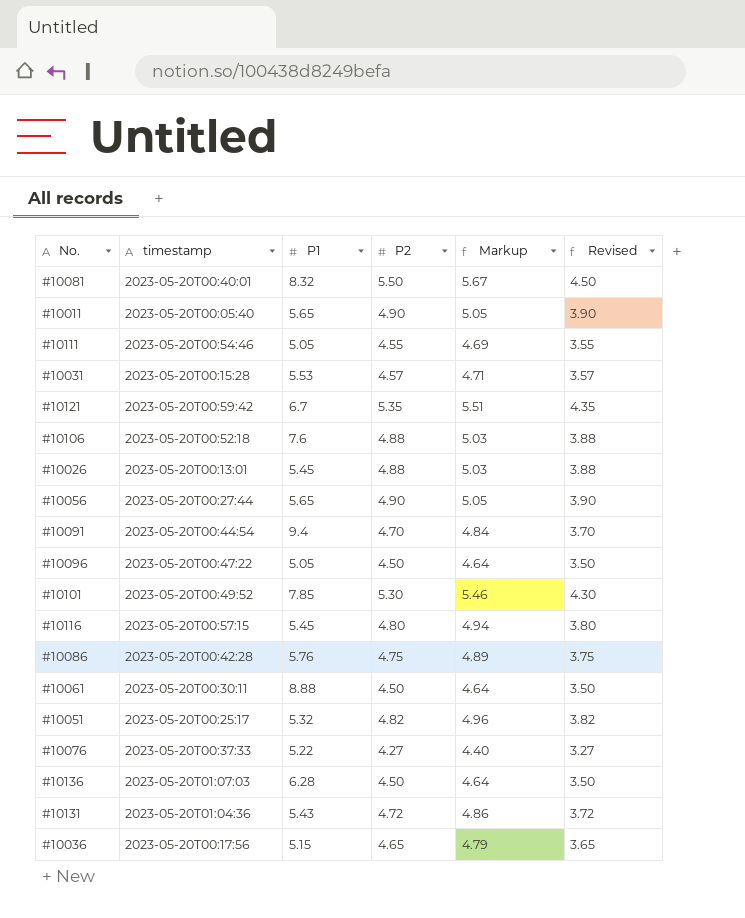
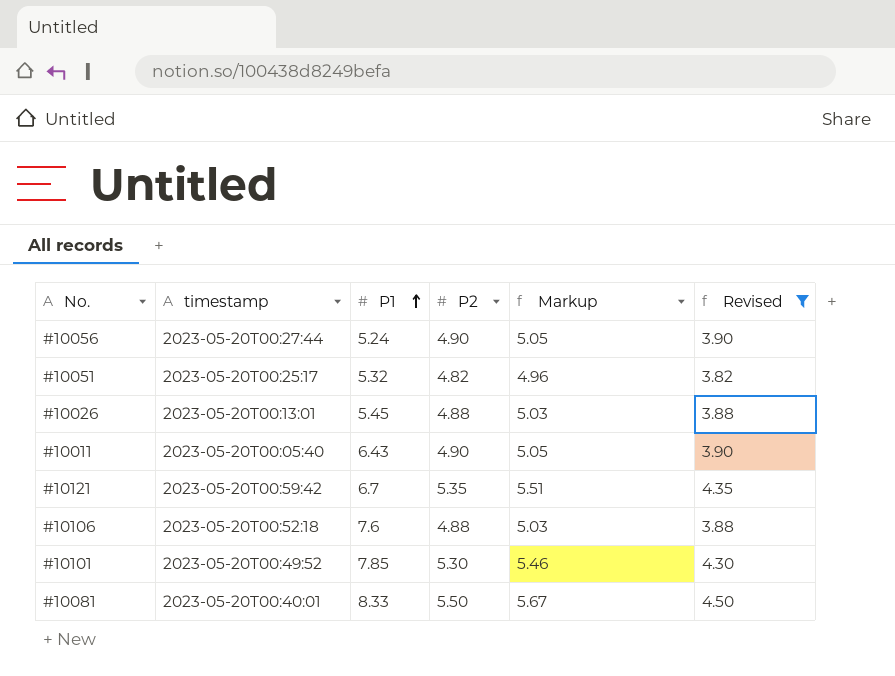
filter: none -> Revised >= 3.82
row order: none -> P1 ascending
#10056 | P1: 5.65 -> 5.24
#10011 | P1: 5.65 -> 6.43
#10081 | P1: 8.32 -> 8.33

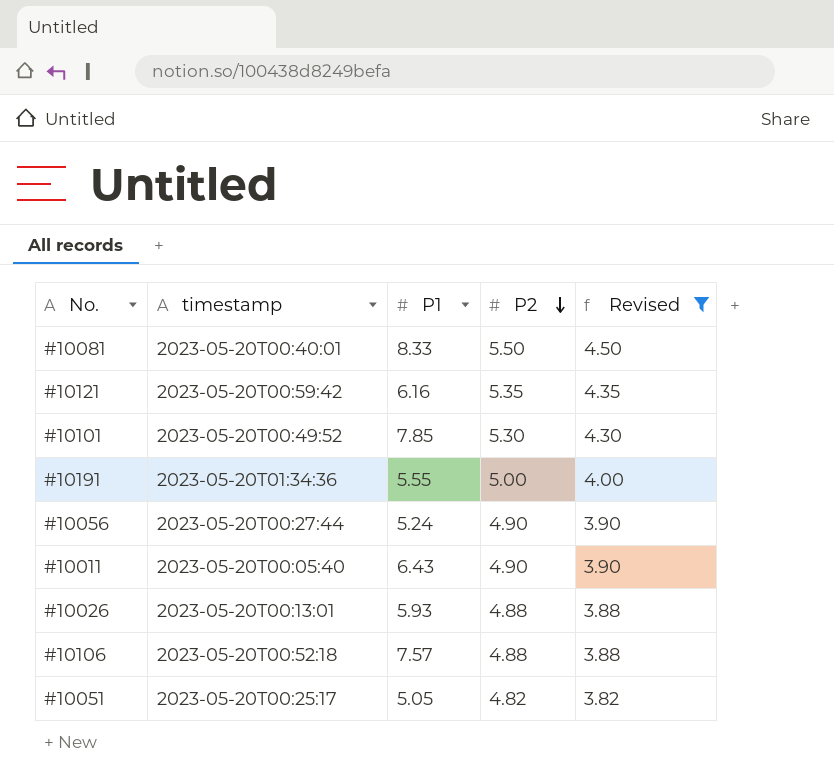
row order: P1 ascending -> P2 descending
column Markup | formula: [P2] * 1.03 -> none
#10121 | P1: 6.7 -> 6.16
row #10191: none -> 2023-05-20T01:34:36 | 5.55 | 5.00 | 4.00
#10026 | P1: 5.45 -> 5.93
#10106 | P1: 7.6 -> 7.57
#10051 | P1: 5.32 -> 5.05

